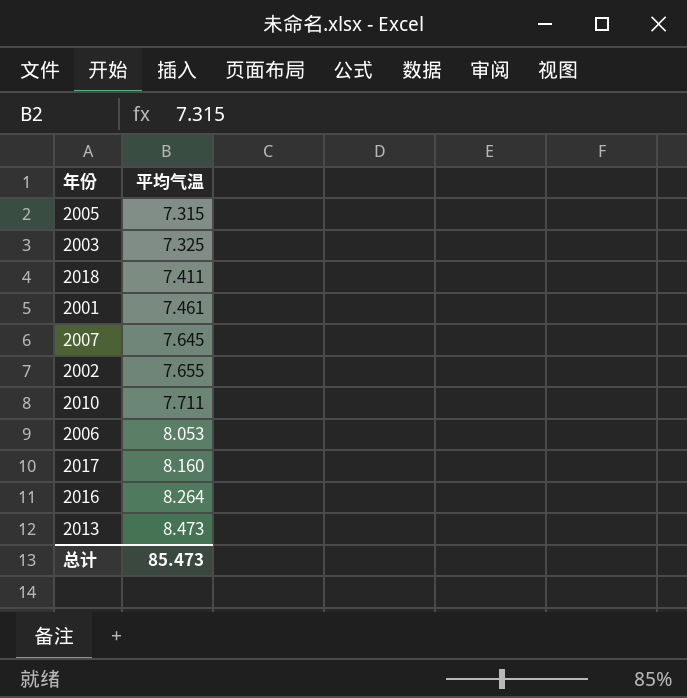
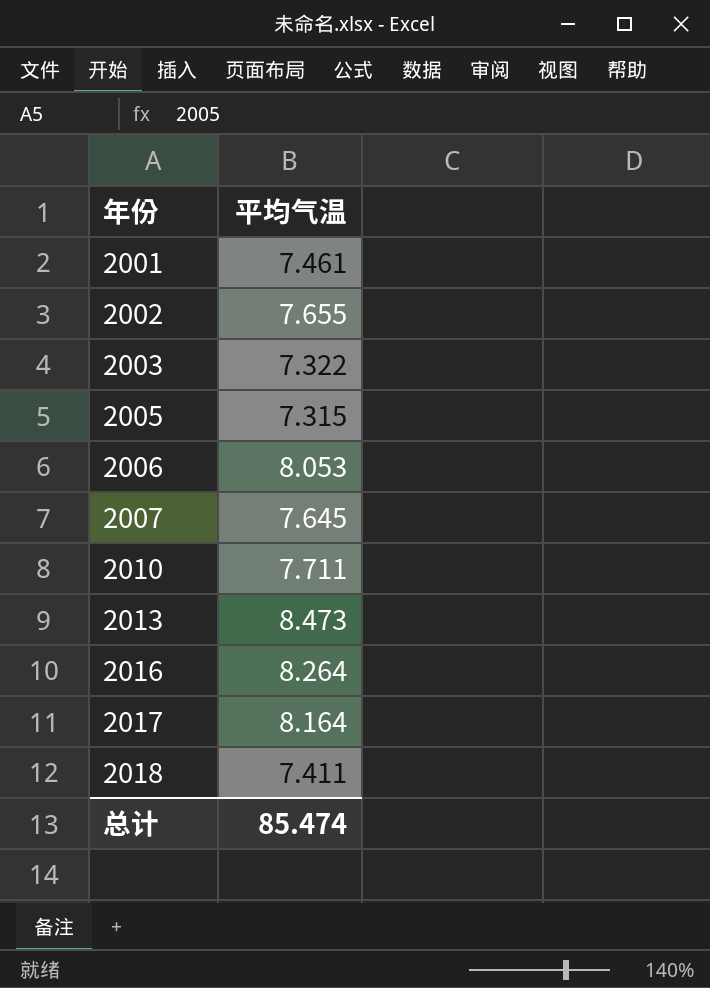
row order: 平均气温 ascending -> 年份 ascending
2003 | 平均气温: 7.325 -> 7.322
2017 | 平均气温: 8.160 -> 8.164
总计 | 平均气温: 85.473 -> 85.474

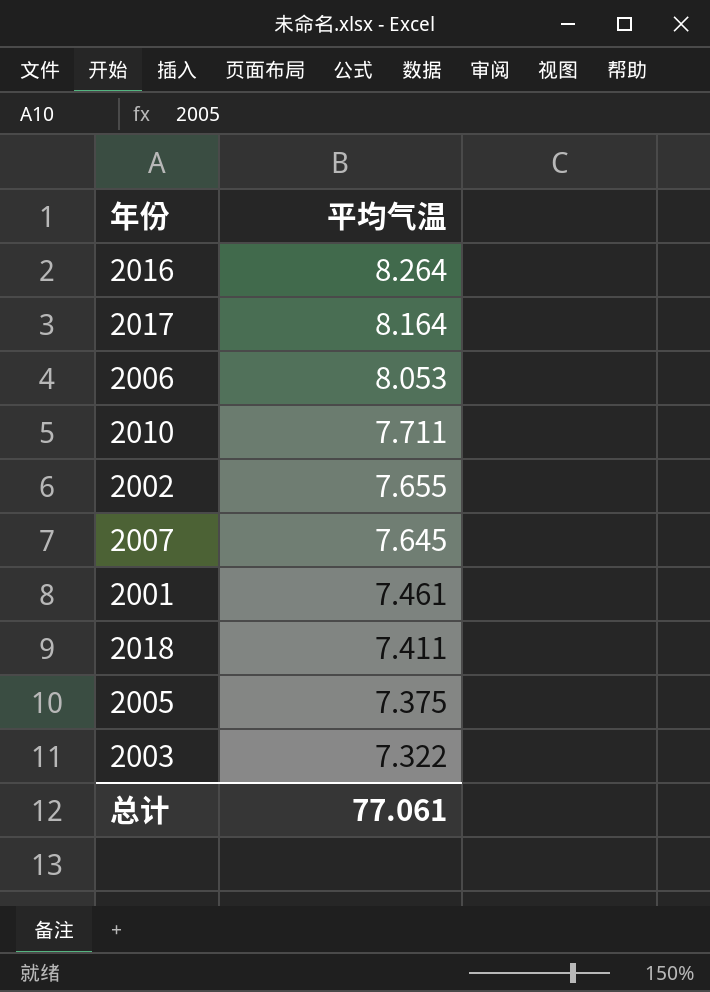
row order: 年份 ascending -> 平均气温 descending
row 2013: 8.473 -> none
2005 | 平均气温: 7.315 -> 7.375
总计 | 平均气温: 85.474 -> 77.061

